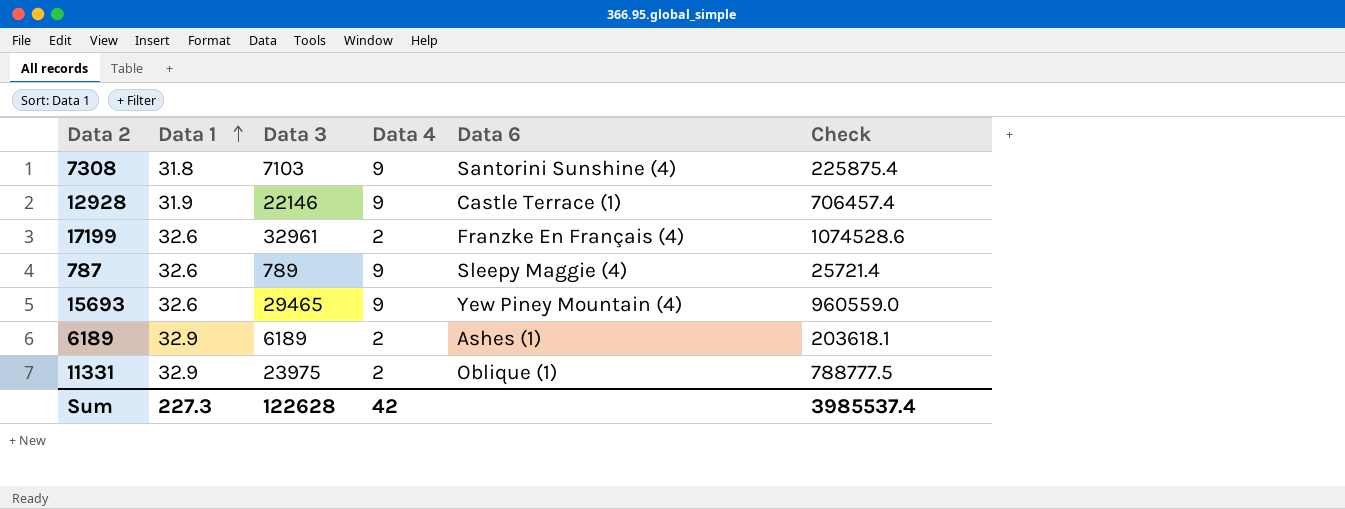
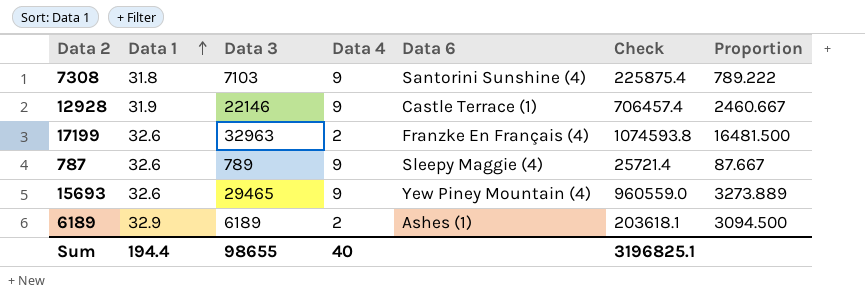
column Proportion | formula: none -> [Data 3] / [Data 4]
row 11331: 32.9 | 23975 | 2 | Oblique (1) | 788777.5 -> none
17199 | Data 3: 32961 -> 32963
17199 | Check: 1074528.6 -> 1074593.8
Sum | Data 1: 227.3 -> 194.4
Sum | Data 3: 122628 -> 98655
Sum | Data 4: 42 -> 40
Sum | Check: 3985537.4 -> 3196825.1

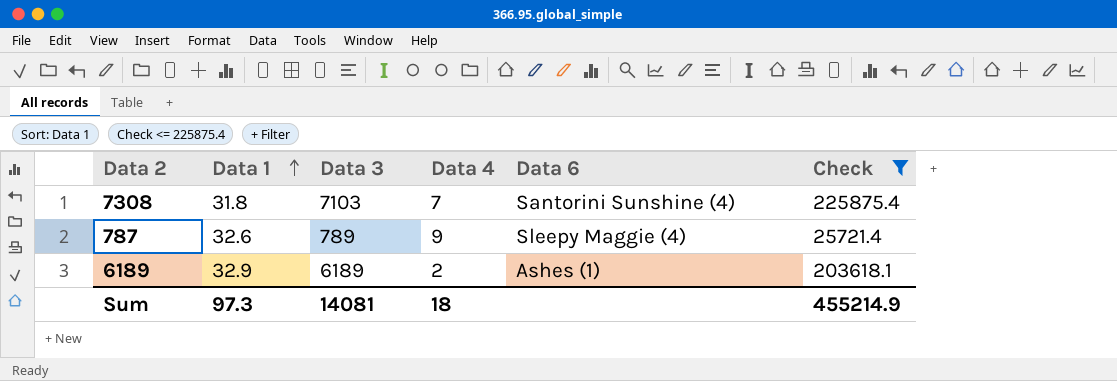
filter: none -> Check <= 225875.4
column Proportion | formula: [Data 3] / [Data 4] -> none
7308 | Data 4: 9 -> 7
Sum | Data 1: 194.4 -> 97.3
Sum | Data 3: 98655 -> 14081
Sum | Data 4: 40 -> 18
Sum | Check: 3196825.1 -> 455214.9

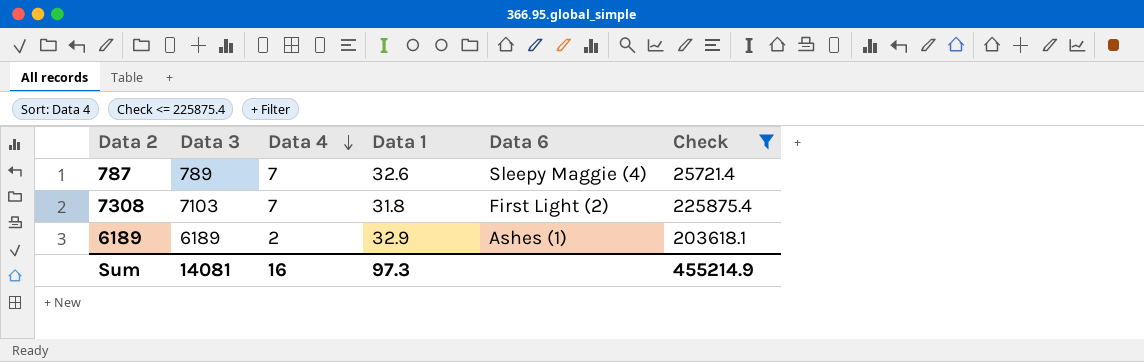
row order: Data 1 ascending -> Data 4 descending
column Data 1 | position: 2 -> 4
787 | Data 4: 9 -> 7
7308 | Data 6: Santorini Sunshine (4) -> First Light (2)
Sum | Data 4: 18 -> 16

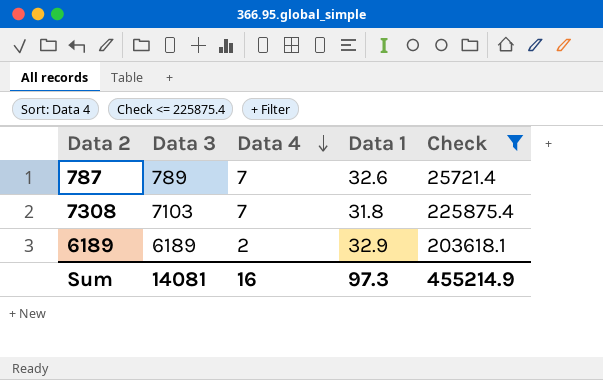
column Data 6 | position: 5 -> none

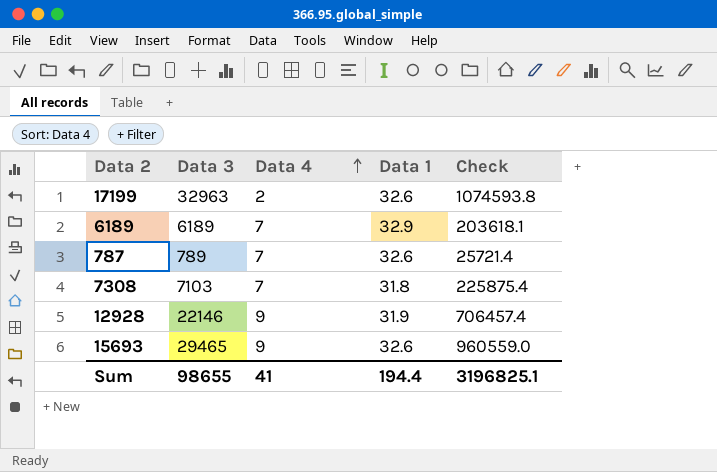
filter: Check <= 225875.4 -> none
row order: Data 4 descending -> Data 4 ascending
6189 | Data 4: 2 -> 7
Sum | Data 3: 14081 -> 98655
Sum | Data 4: 16 -> 41
Sum | Data 1: 97.3 -> 194.4
Sum | Check: 455214.9 -> 3196825.1

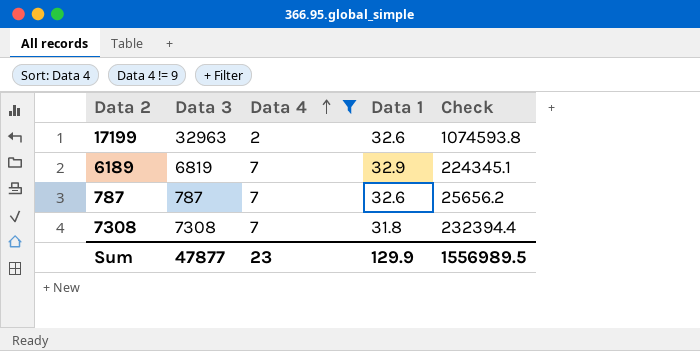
filter: none -> Data 4 != 9
6189 | Data 3: 6189 -> 6819
6189 | Check: 203618.1 -> 224345.1
787 | Data 3: 789 -> 787
787 | Check: 25721.4 -> 25656.2
7308 | Data 3: 7103 -> 7308
7308 | Check: 225875.4 -> 232394.4
Sum | Data 3: 98655 -> 47877
Sum | Data 4: 41 -> 23
Sum | Data 1: 194.4 -> 129.9
Sum | Check: 3196825.1 -> 1556989.5

